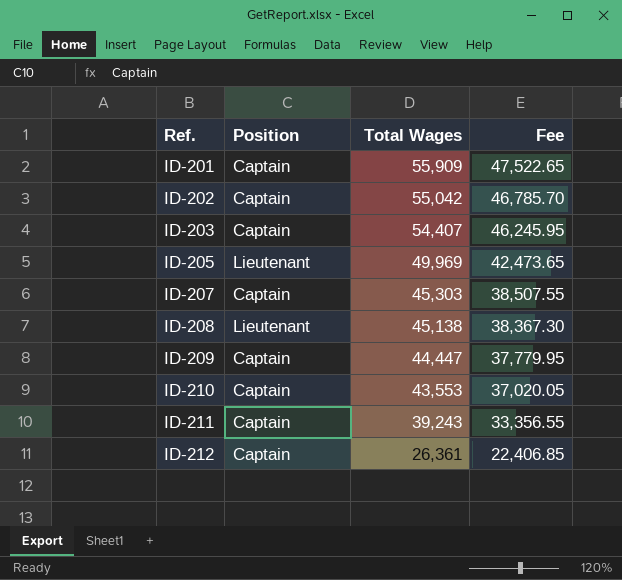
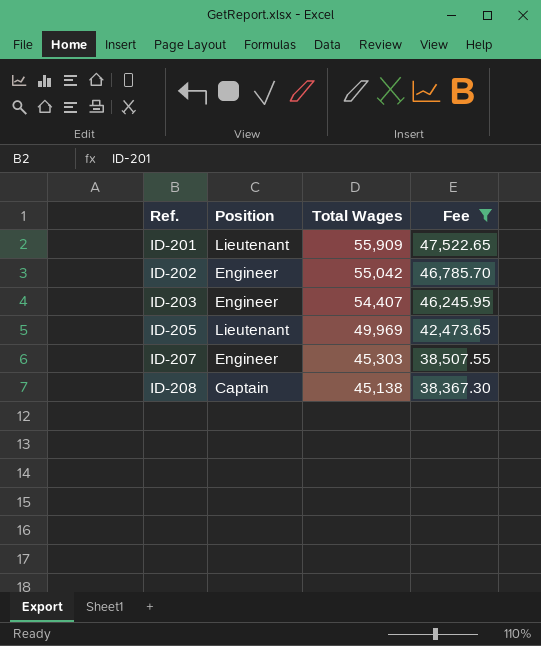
filter: none -> Fee >= 38,367.30
ID-201 | Position: Captain -> Lieutenant
ID-202 | Position: Captain -> Engineer
ID-203 | Position: Captain -> Engineer
ID-207 | Position: Captain -> Engineer
ID-208 | Position: Lieutenant -> Captain

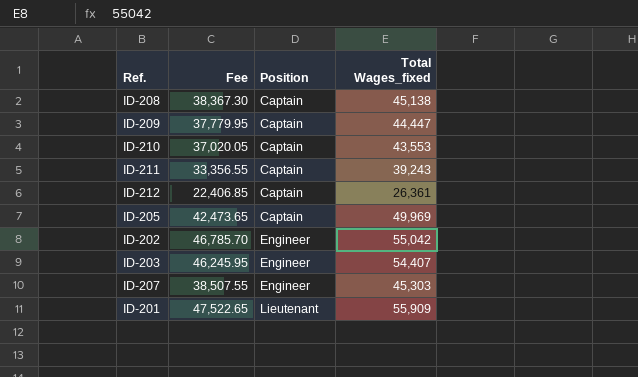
filter: Fee >= 38,367.30 -> none
row order: Ref. ascending -> Position ascending
column Fee | position: 4 -> 2
column name: Total Wages -> Total Wages_fixed
ID-205 | Position: Lieutenant -> Captain

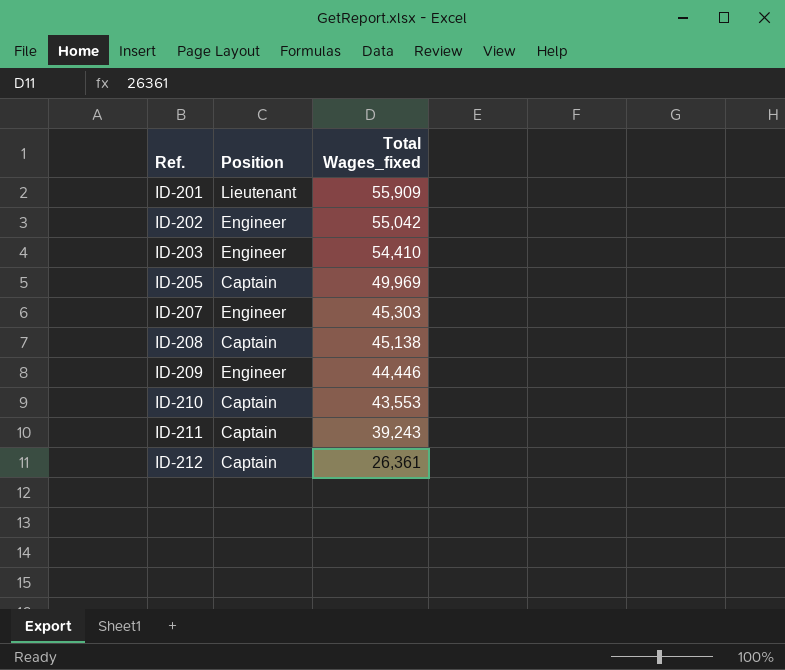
row order: Position ascending -> Ref. ascending
column Fee | formula: [Total Wages_fixed] * 0.85 -> none
ID-203 | Total Wages_fixed: 54,407 -> 54,410
ID-209 | Position: Captain -> Engineer
ID-209 | Total Wages_fixed: 44,447 -> 44,446

